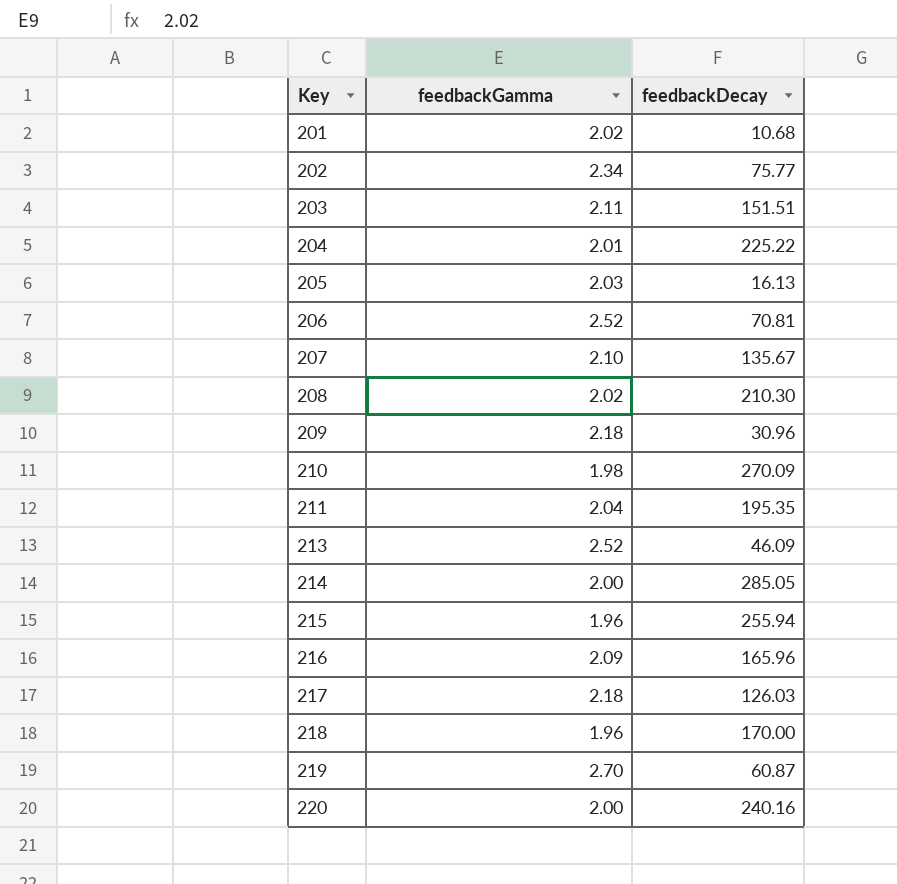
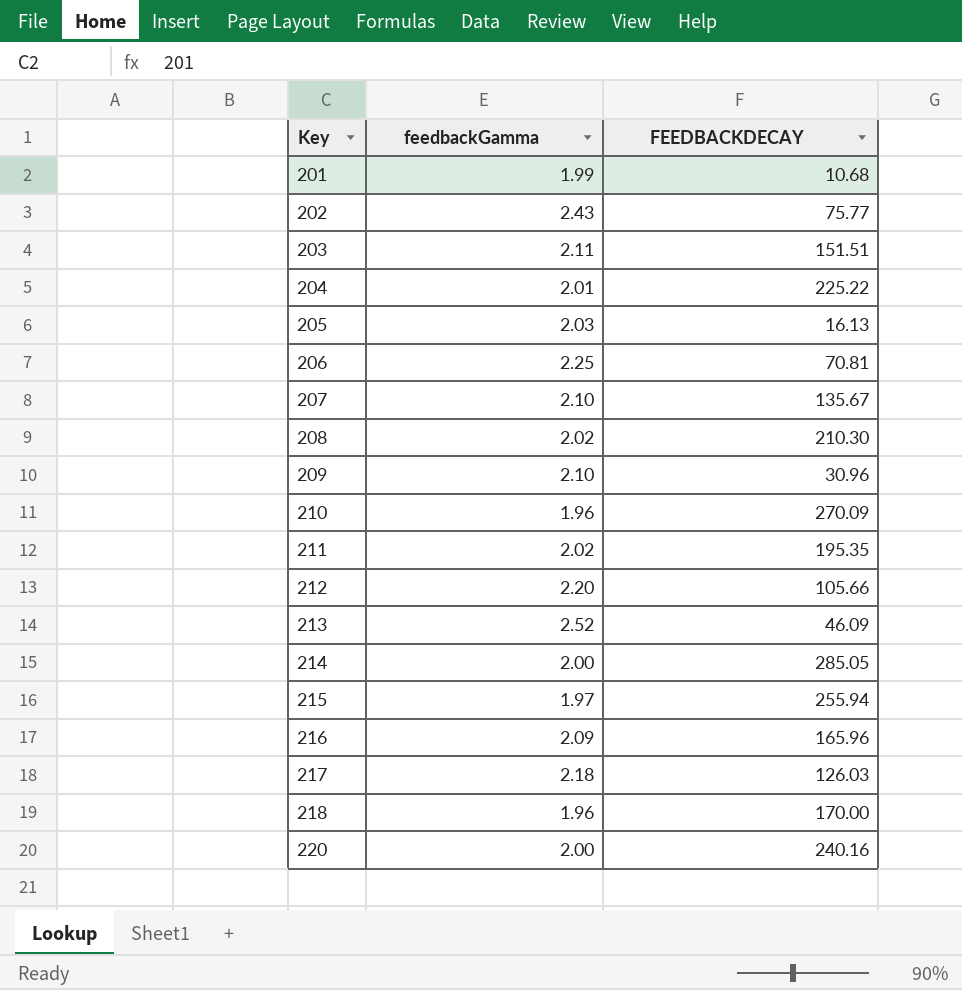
column name: feedbackDecay -> FEEDBACKDECAY
row 219: 2.70 | 60.87 -> none
201 | feedbackGamma: 2.02 -> 1.99
202 | feedbackGamma: 2.34 -> 2.43
206 | feedbackGamma: 2.52 -> 2.25
209 | feedbackGamma: 2.18 -> 2.10
210 | feedbackGamma: 1.98 -> 1.96
211 | feedbackGamma: 2.04 -> 2.02
row 212: none -> 2.20 | 105.66
215 | feedbackGamma: 1.96 -> 1.97

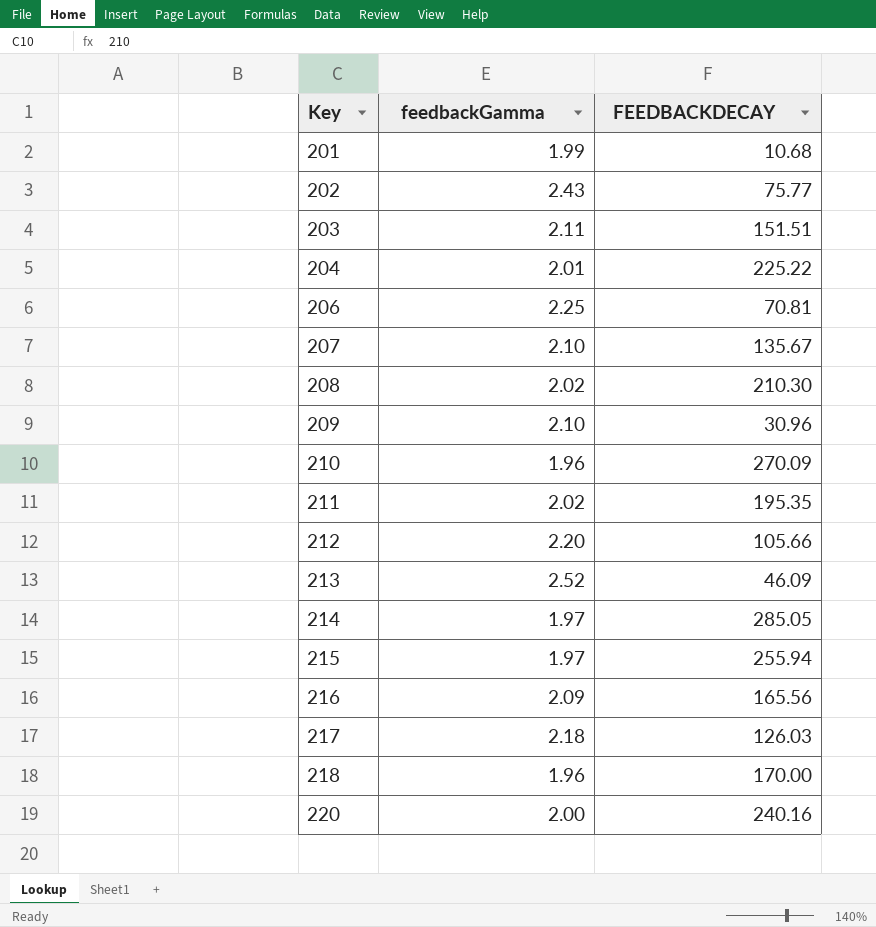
row 205: 2.03 | 16.13 -> none
214 | feedbackGamma: 2.00 -> 1.97
216 | FEEDBACKDECAY: 165.96 -> 165.56

